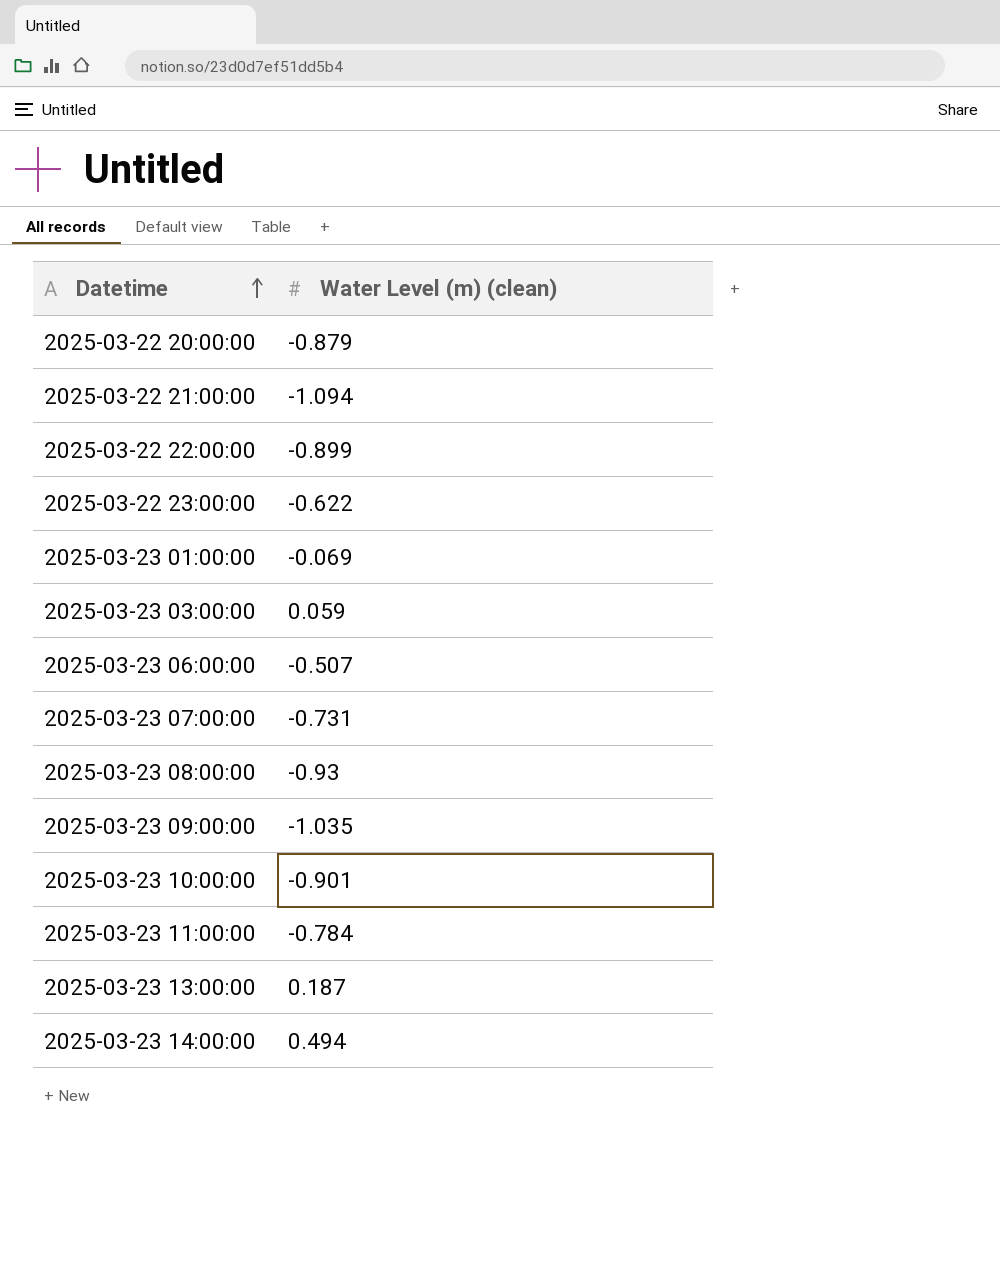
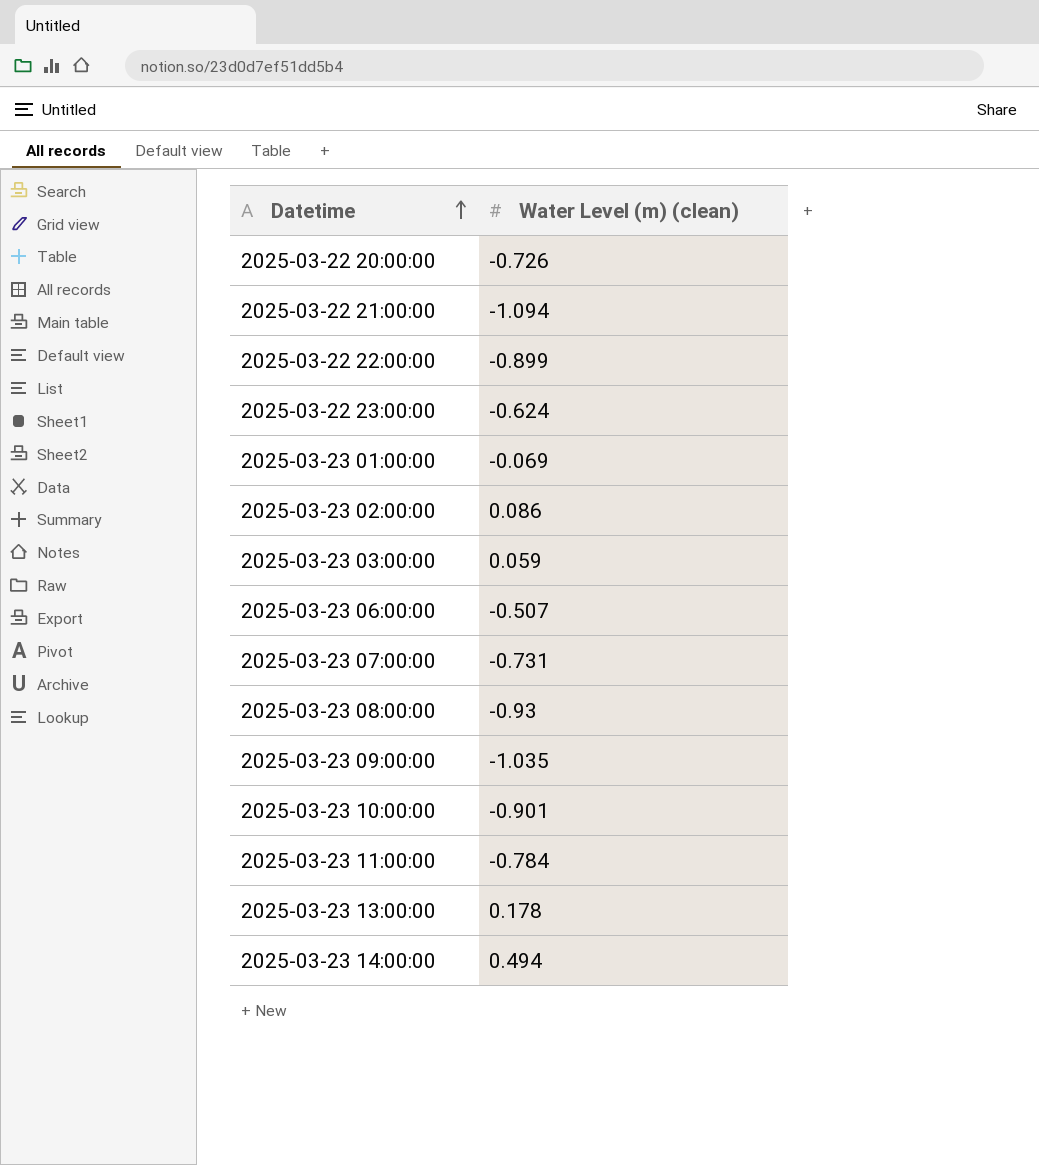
2025-03-22 20:00:00 | Water Level (m) (clean): -0.879 -> -0.726
2025-03-22 23:00:00 | Water Level (m) (clean): -0.622 -> -0.624
row 2025-03-23 02:00:00: none -> 0.086
2025-03-23 13:00:00 | Water Level (m) (clean): 0.187 -> 0.178

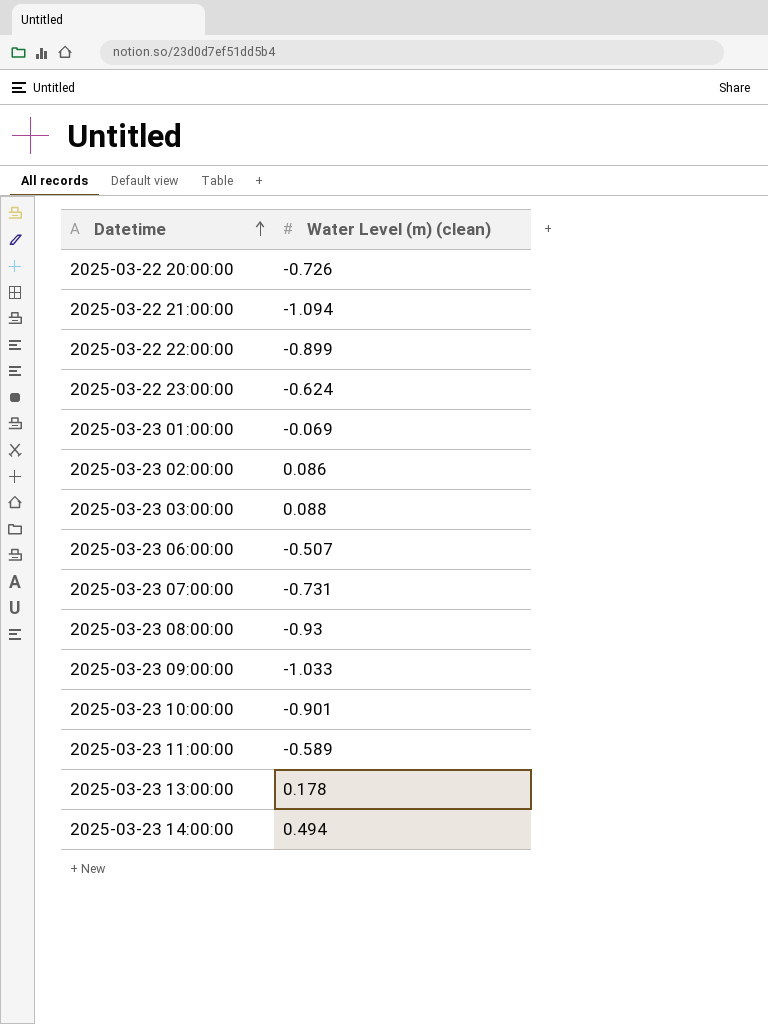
2025-03-23 03:00:00 | Water Level (m) (clean): 0.059 -> 0.088
2025-03-23 09:00:00 | Water Level (m) (clean): -1.035 -> -1.033
2025-03-23 11:00:00 | Water Level (m) (clean): -0.784 -> -0.589

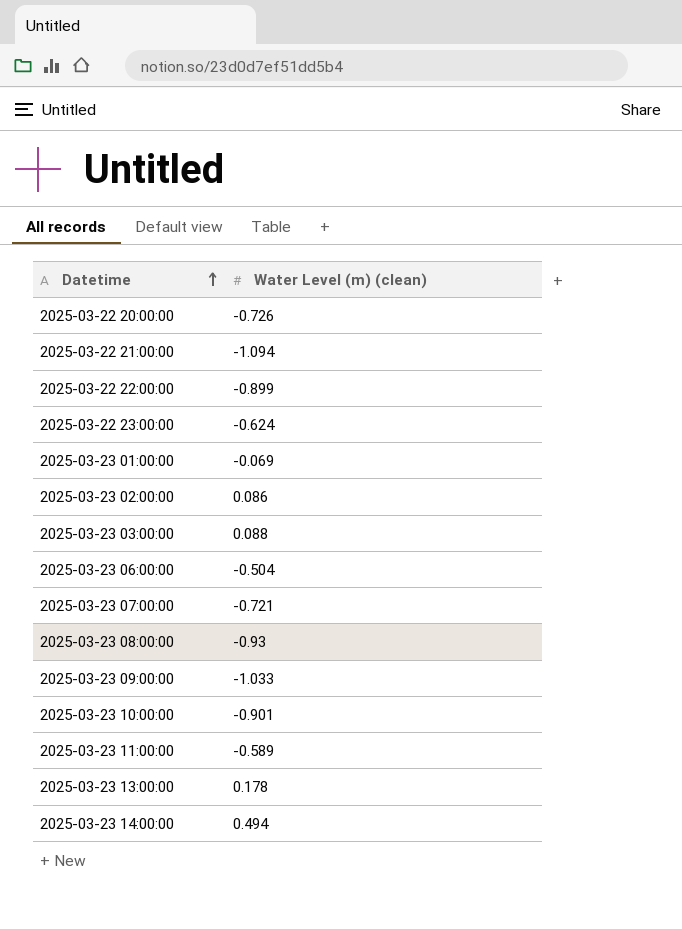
2025-03-23 06:00:00 | Water Level (m) (clean): -0.507 -> -0.504
2025-03-23 07:00:00 | Water Level (m) (clean): -0.731 -> -0.721

